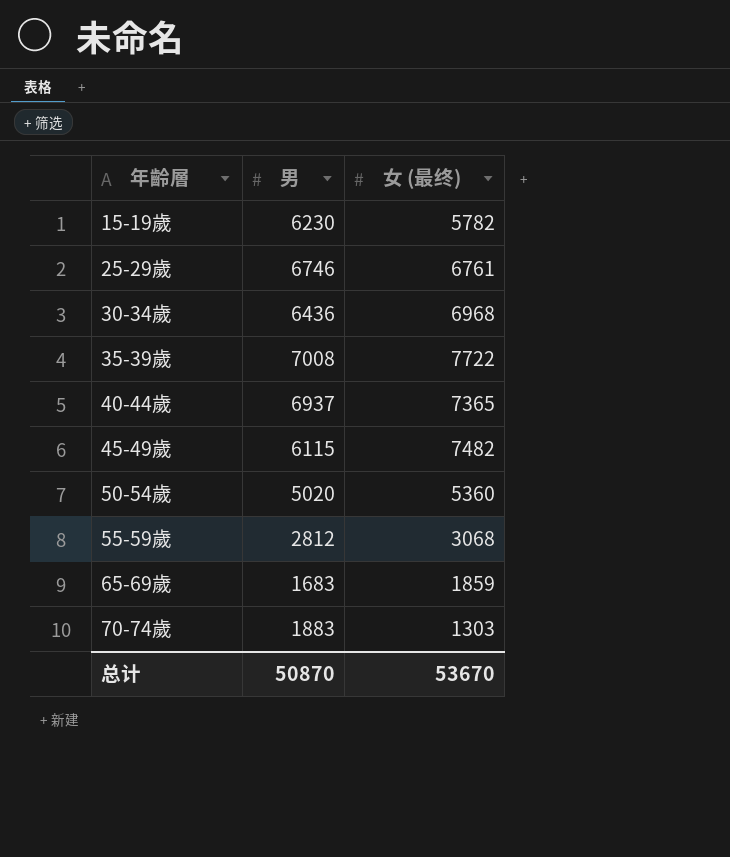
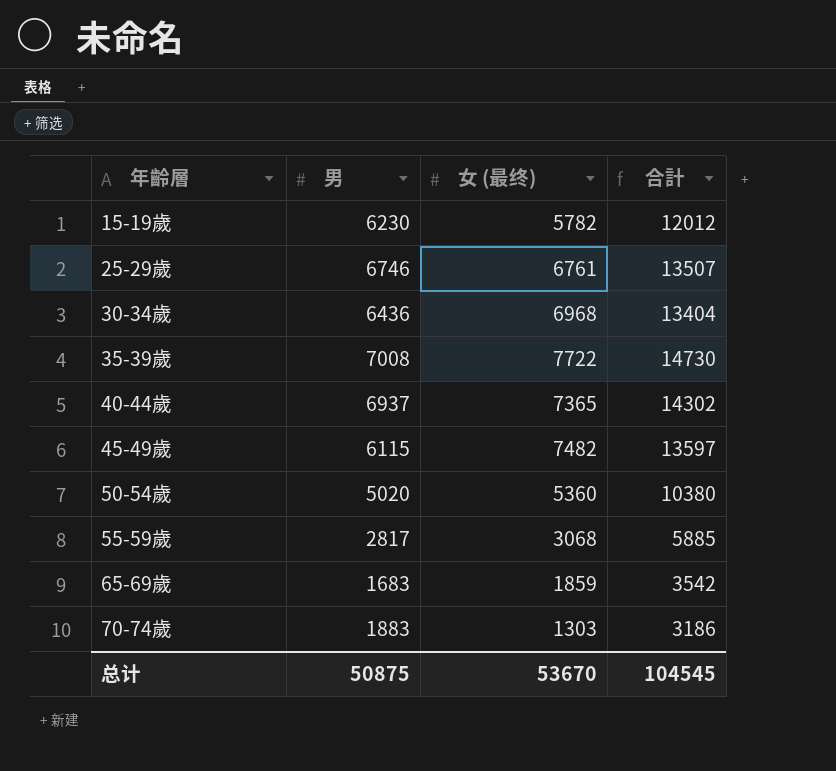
column 合計 | formula: none -> [男] + [女 (最终)]
55-59歲 | 男: 2812 -> 2817
总计 | 男: 50870 -> 50875

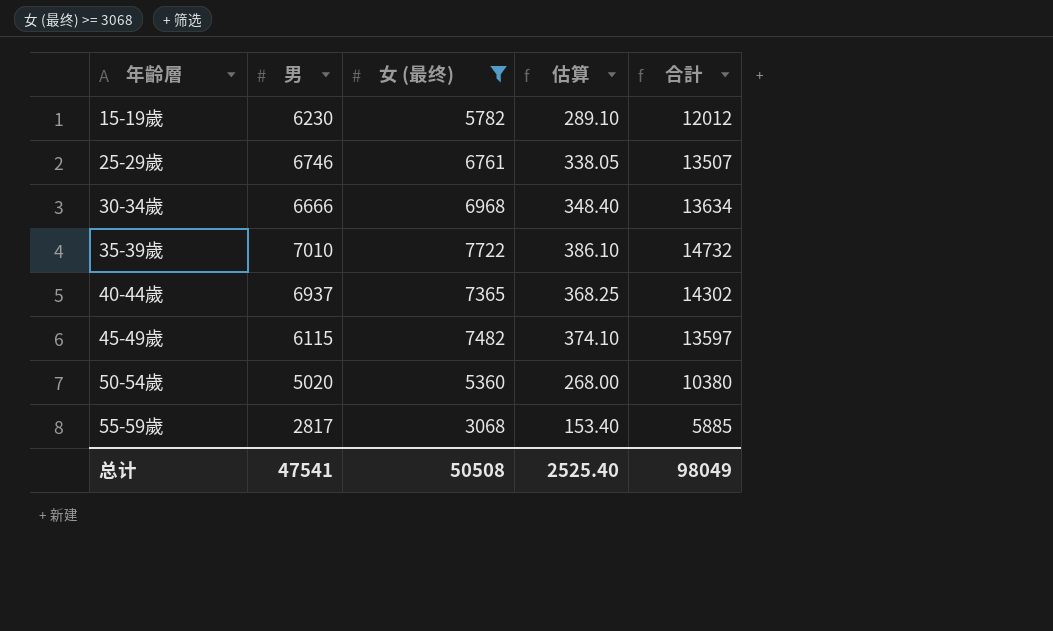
filter: none -> 女 (最终) >= 3068
column 估算 | formula: none -> [女 (最终)] * 0.05
30-34歲 | 男: 6436 -> 6666
30-34歲 | 合計: 13404 -> 13634
35-39歲 | 男: 7008 -> 7010
35-39歲 | 合計: 14730 -> 14732
总计 | 男: 50875 -> 47541
总计 | 女 (最终): 53670 -> 50508
总计 | 合計: 104545 -> 98049

